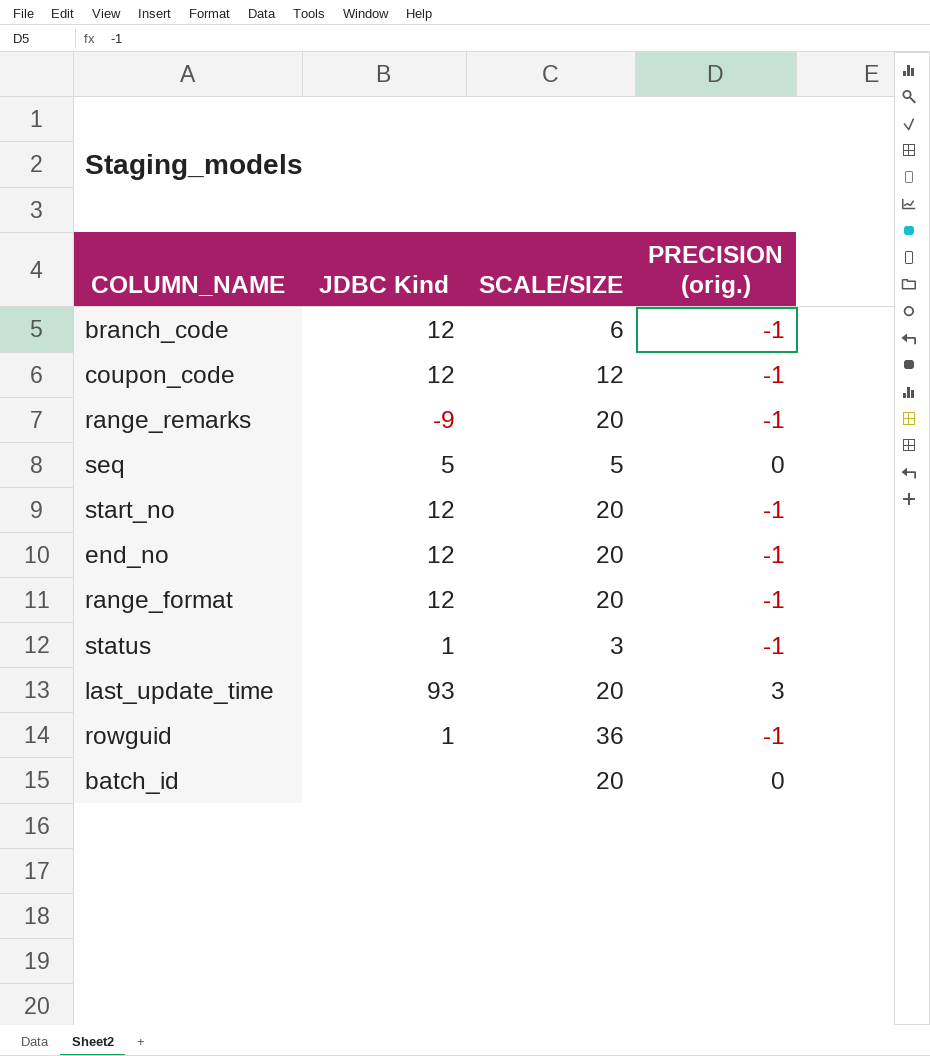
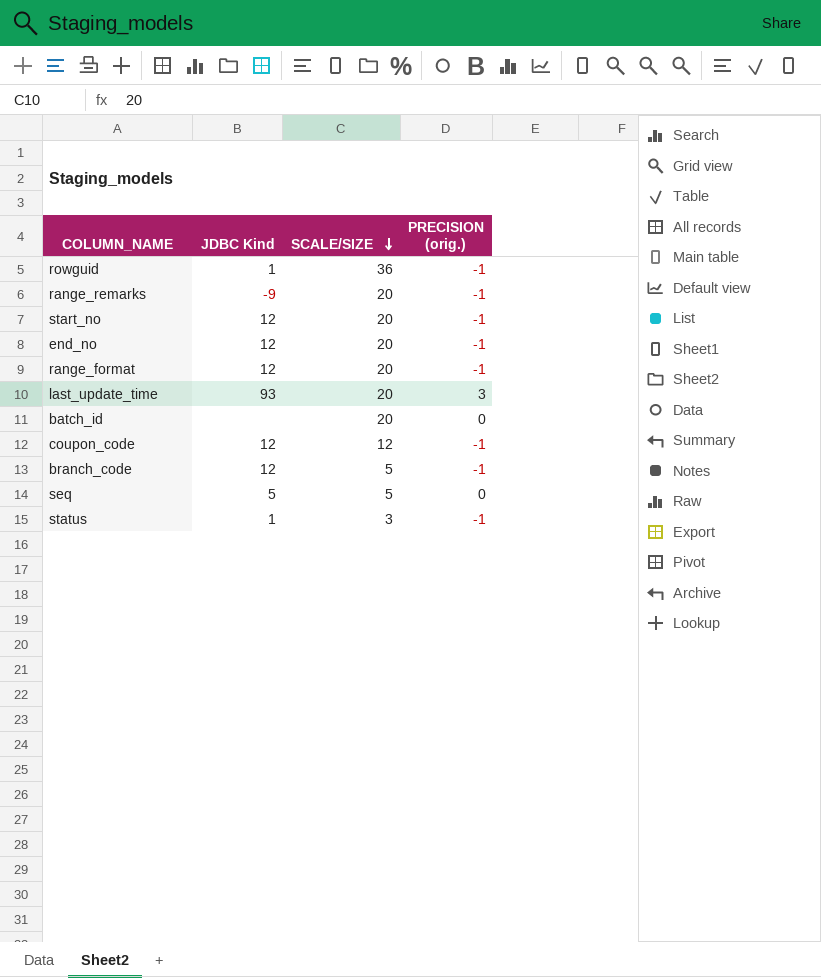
row order: none -> SCALE/SIZE descending
branch_code | SCALE/SIZE: 6 -> 5

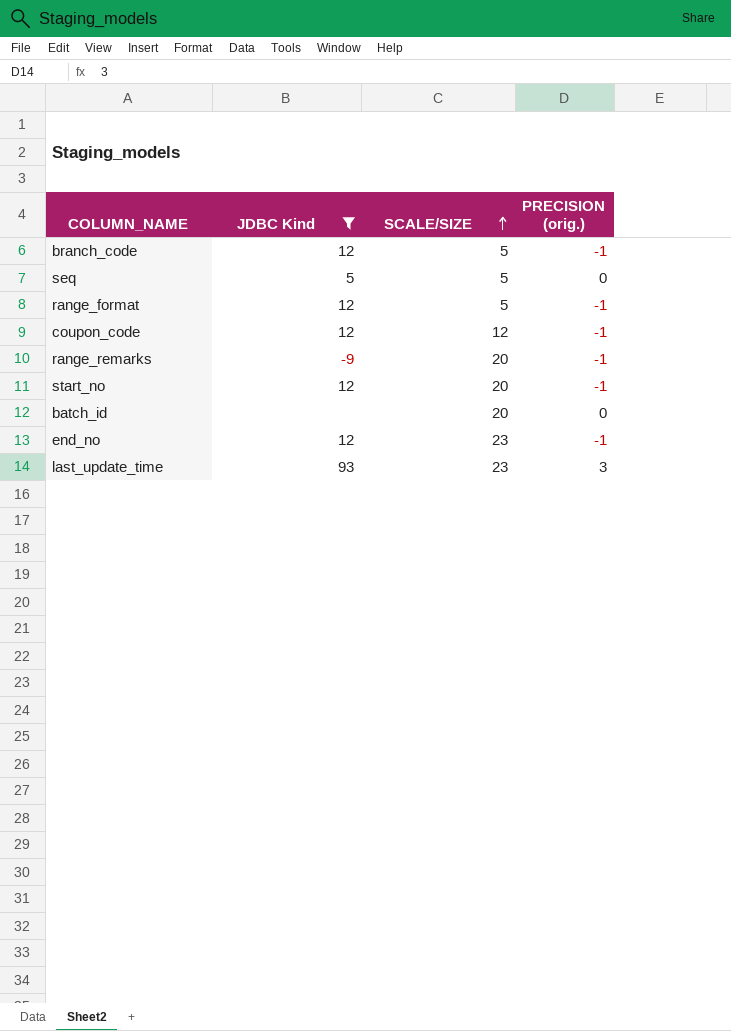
filter: none -> JDBC Kind != 1
row order: SCALE/SIZE descending -> SCALE/SIZE ascending
range_format | SCALE/SIZE: 20 -> 5
end_no | SCALE/SIZE: 20 -> 23
last_update_time | SCALE/SIZE: 20 -> 23

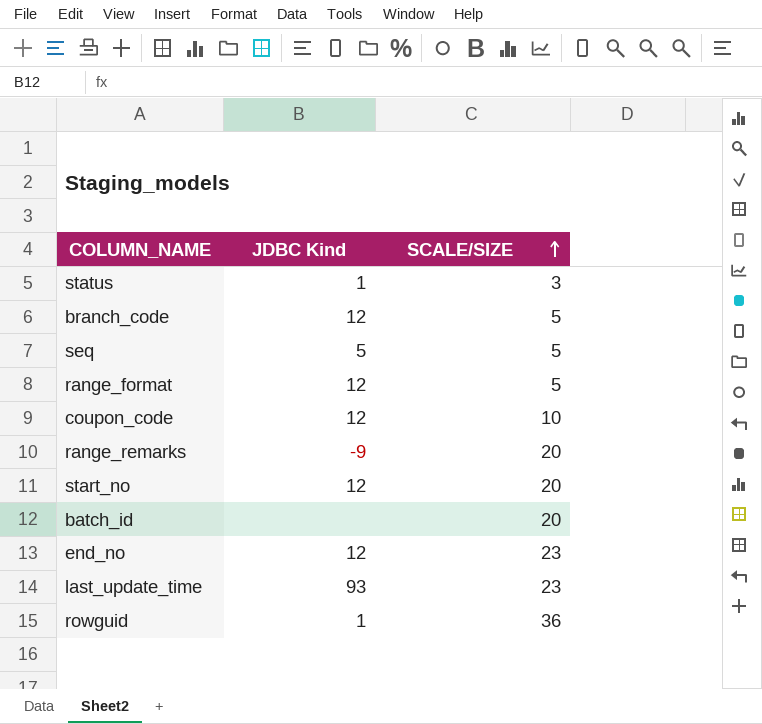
filter: JDBC Kind != 1 -> none
column PRECISION (orig.) | position: 4 -> none
coupon_code | SCALE/SIZE: 12 -> 10

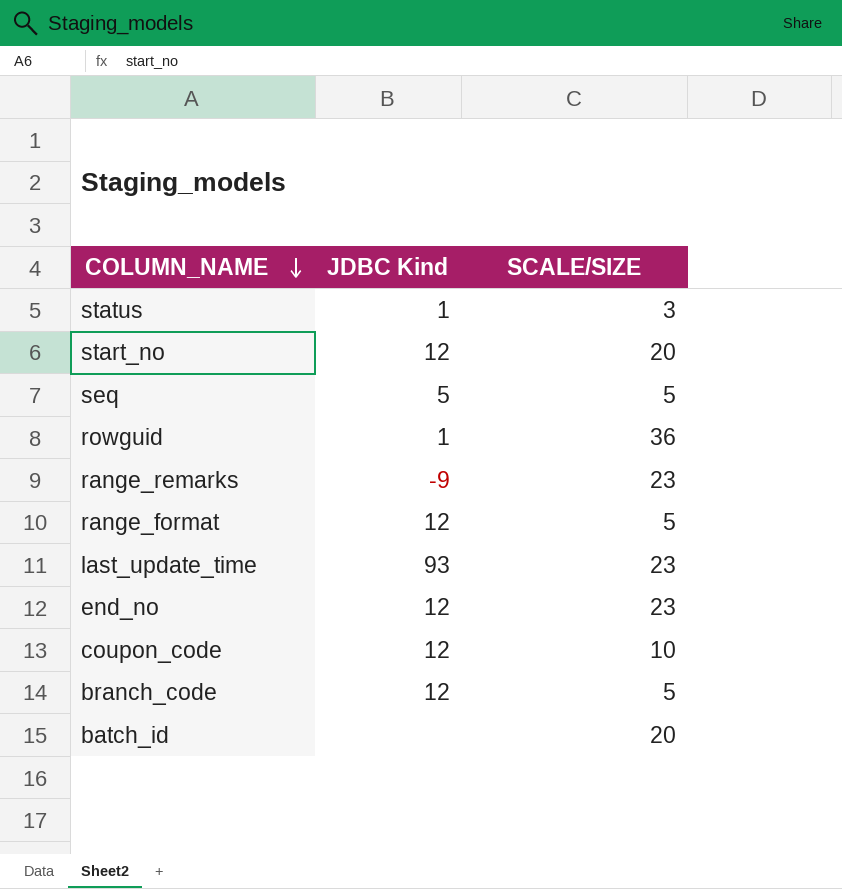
row order: SCALE/SIZE ascending -> COLUMN_NAME descending
range_remarks | SCALE/SIZE: 20 -> 23

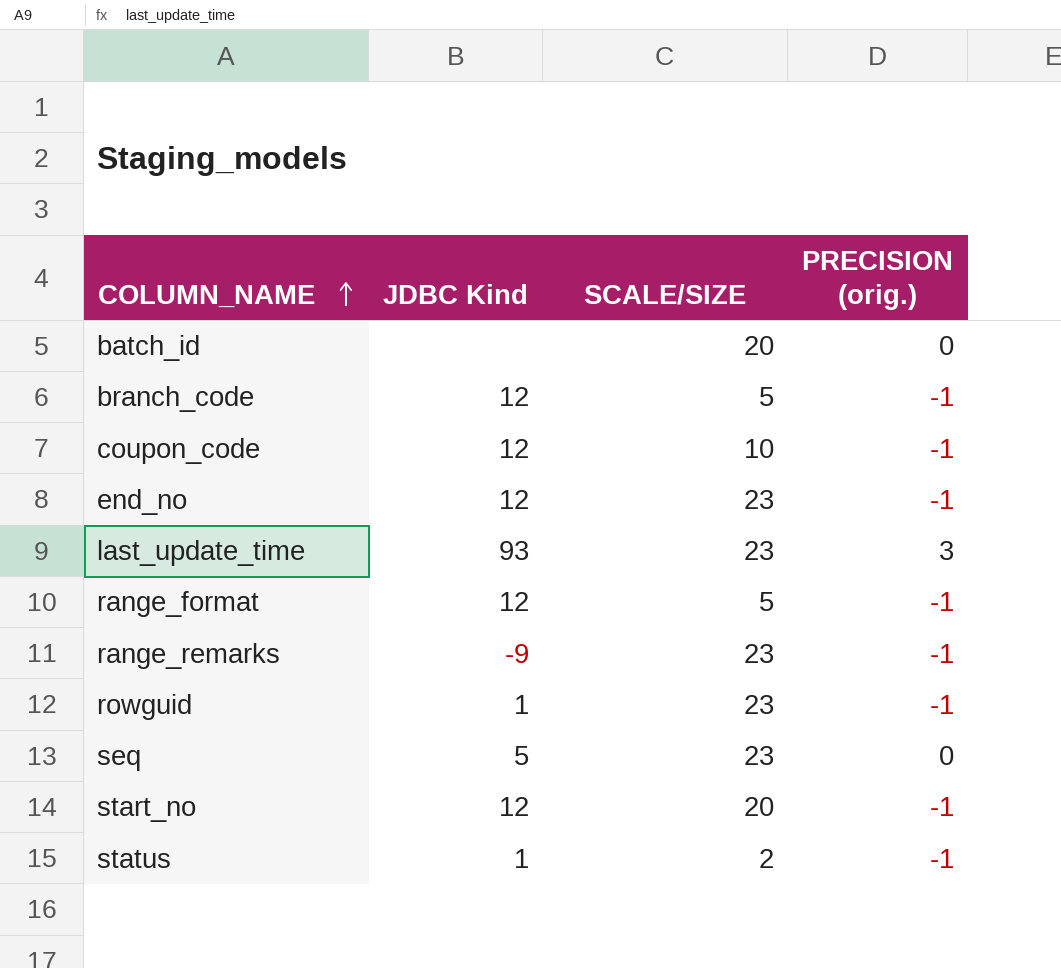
row order: COLUMN_NAME descending -> COLUMN_NAME ascending
column PRECISION (orig.) | position: none -> 4
rowguid | SCALE/SIZE: 36 -> 23
seq | SCALE/SIZE: 5 -> 23
status | SCALE/SIZE: 3 -> 2

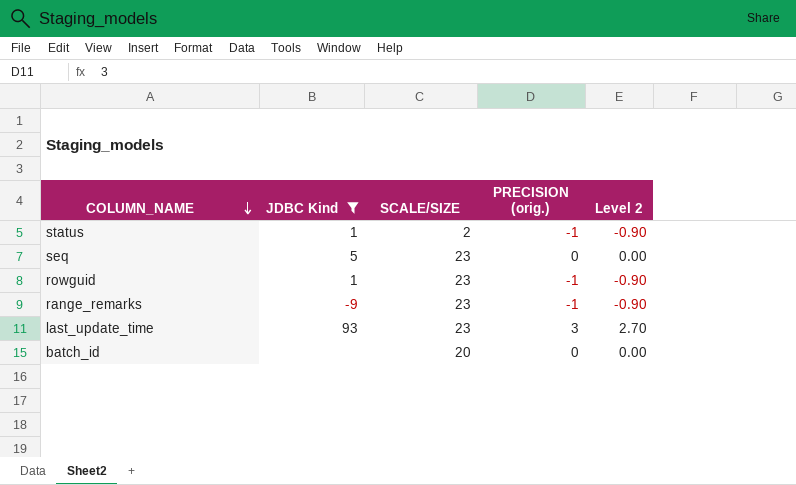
filter: none -> JDBC Kind != 12
row order: COLUMN_NAME ascending -> COLUMN_NAME descending
column Level 2 | formula: none -> [PRECISION (orig.)] * 0.9

